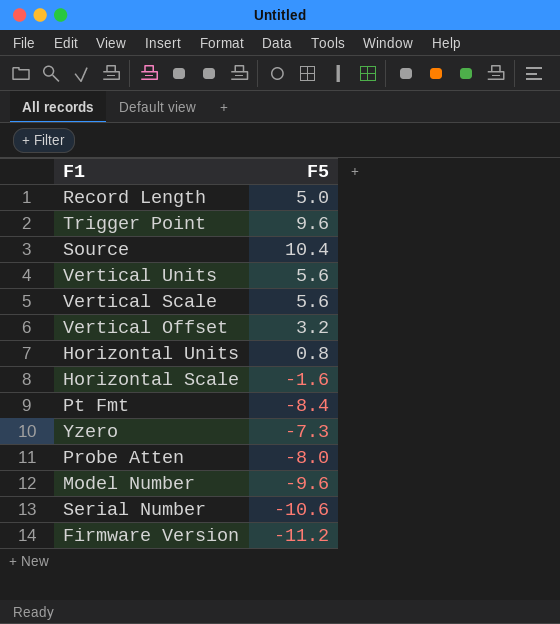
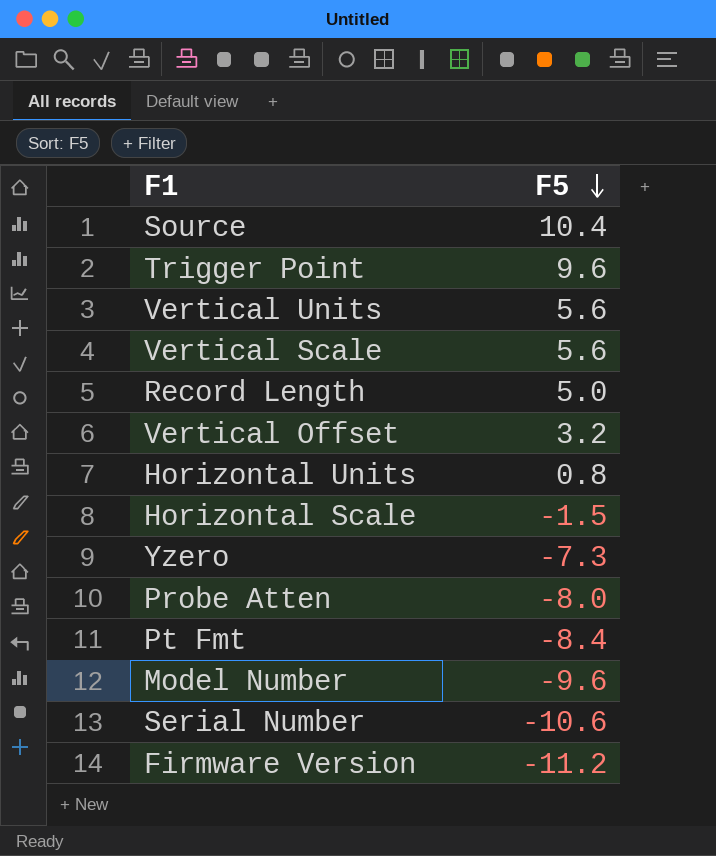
row order: none -> F5 descending
Horizontal Scale | F5: -1.6 -> -1.5

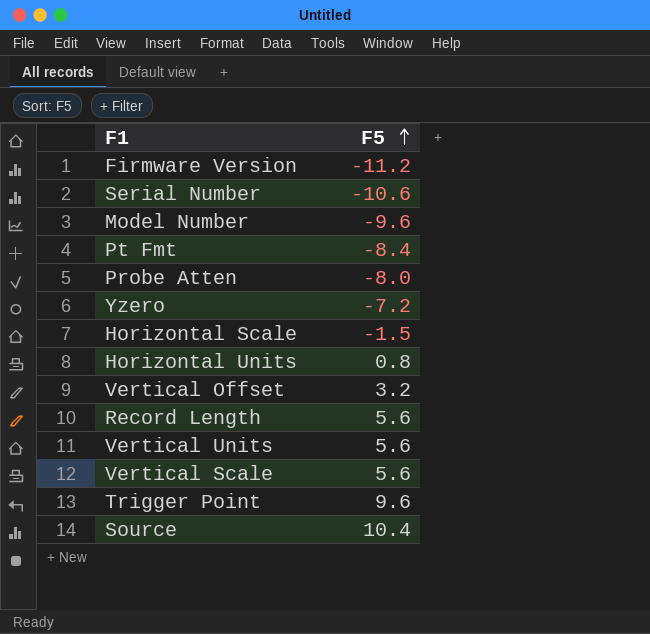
row order: F5 descending -> F5 ascending
Yzero | F5: -7.3 -> -7.2
Record Length | F5: 5.0 -> 5.6

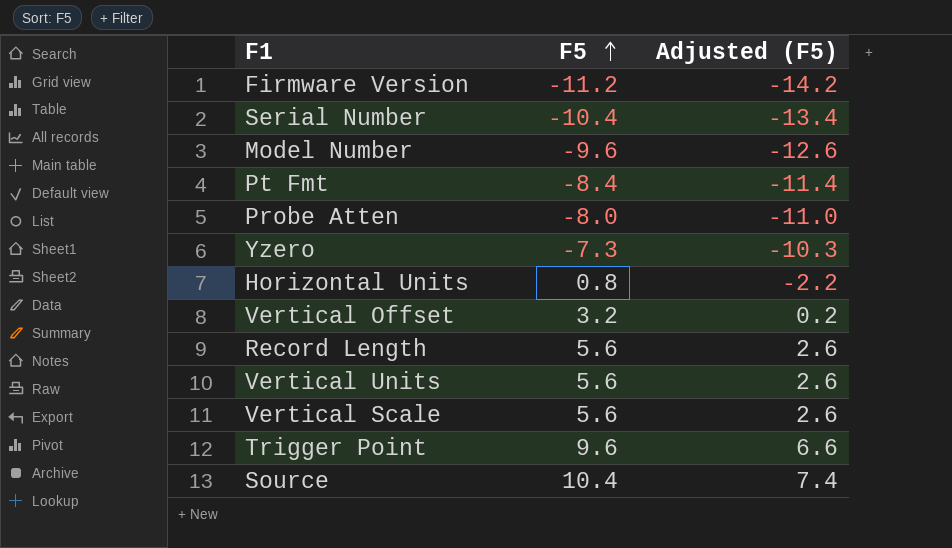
column Adjusted (F5) | formula: none -> [F5] - 3
row Horizontal Scale: -1.5 -> none
Serial Number | F5: -10.6 -> -10.4
Yzero | F5: -7.2 -> -7.3

